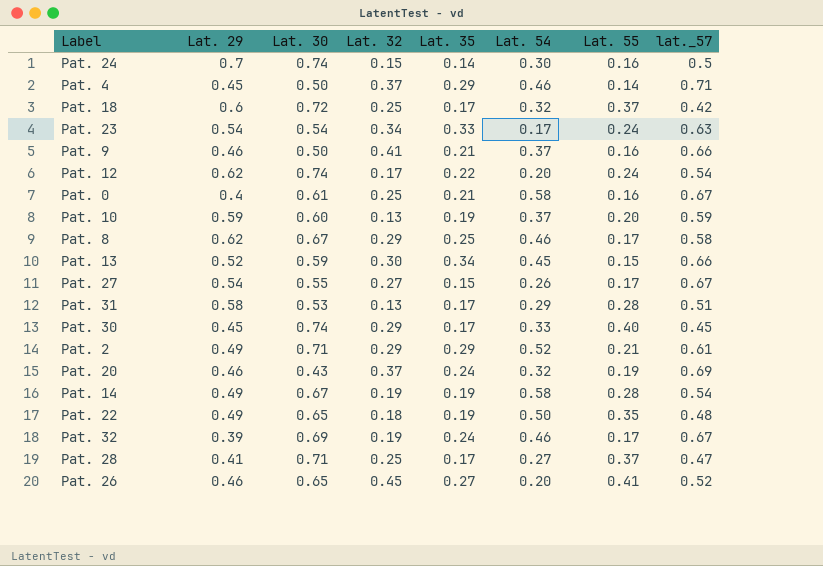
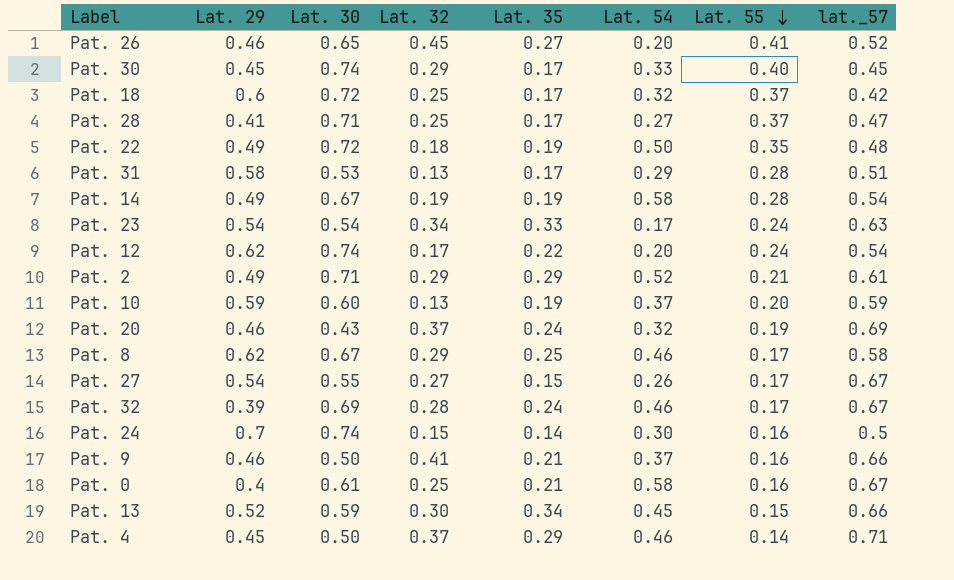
row order: none -> Lat. 55 descending
Pat. 22 | Lat. 30: 0.65 -> 0.72
Pat. 32 | Lat. 32: 0.19 -> 0.28

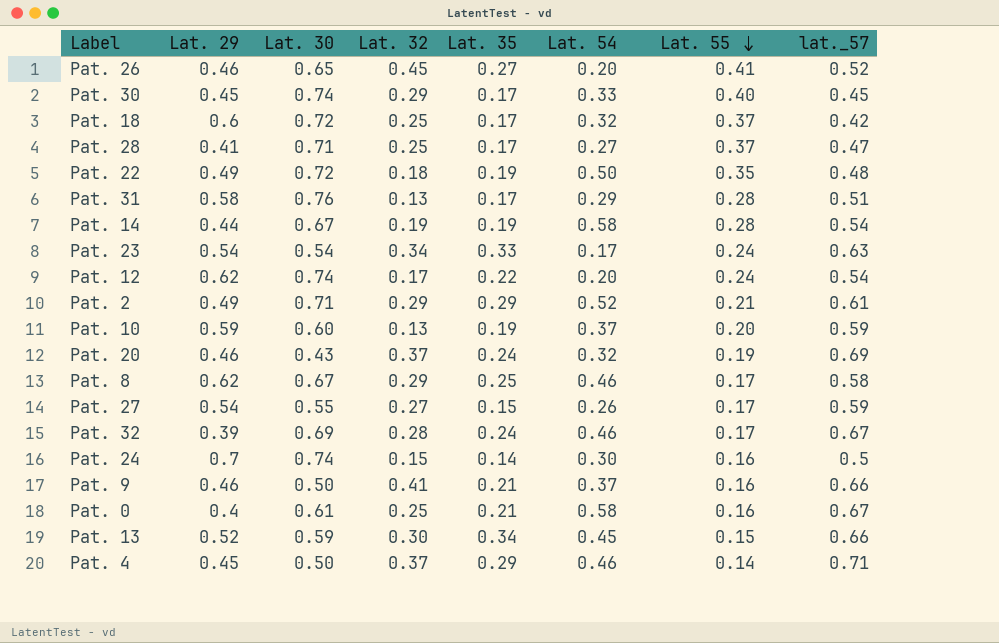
Pat. 31 | Lat. 30: 0.53 -> 0.76
Pat. 14 | Lat. 29: 0.49 -> 0.44
Pat. 27 | lat._57: 0.67 -> 0.59

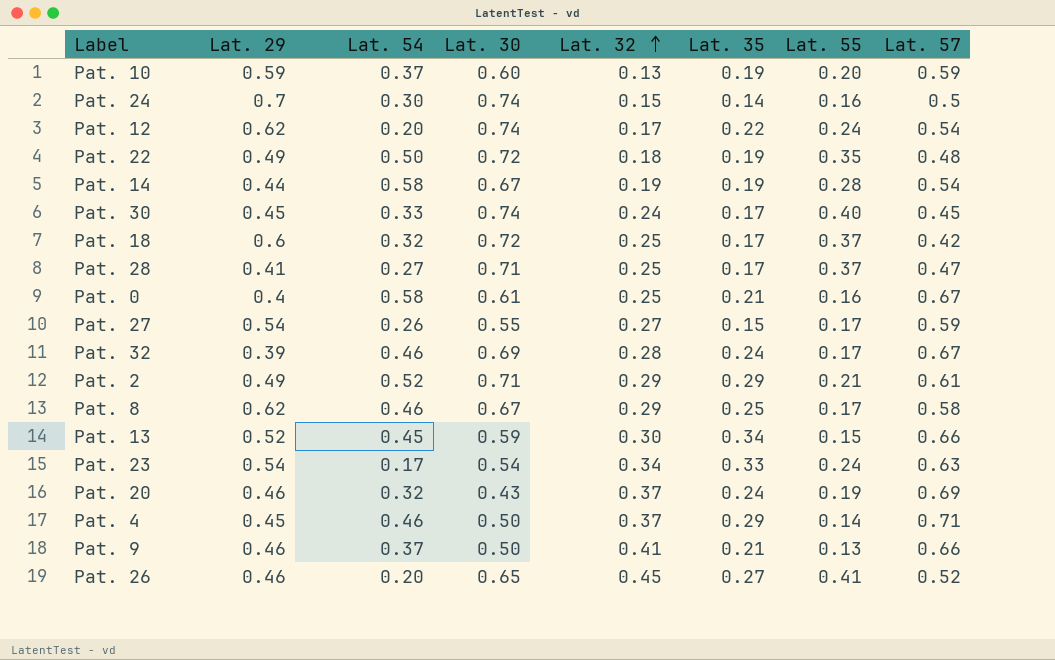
row order: Lat. 55 descending -> Lat. 32 ascending
column Lat. 54 | position: 6 -> 3
column name: lat._57 -> Lat. 57
row Pat. 31: 0.58 | 0.76 | 0.13 | 0.17 | 0.29 | 0.28 | 0.51 -> none
Pat. 30 | Lat. 32: 0.29 -> 0.24
Pat. 9 | Lat. 55: 0.16 -> 0.13

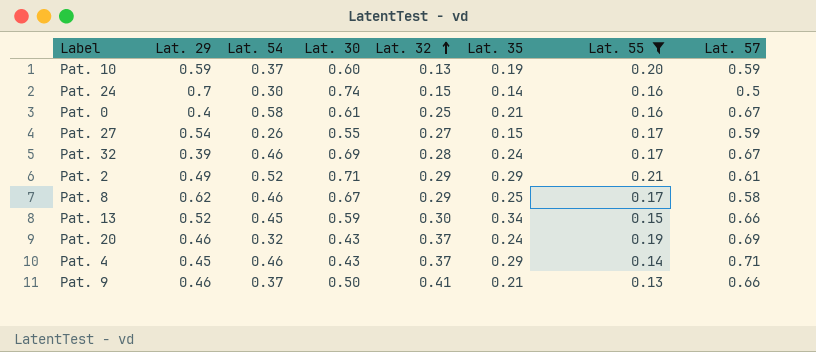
filter: none -> Lat. 55 <= 0.21
Pat. 4 | Lat. 30: 0.50 -> 0.43

